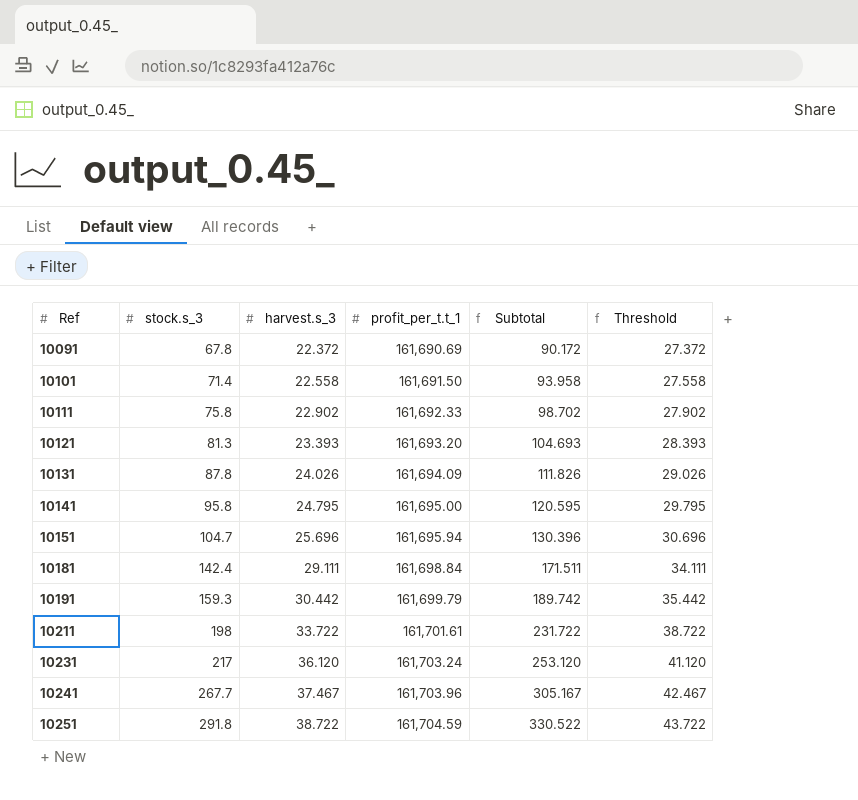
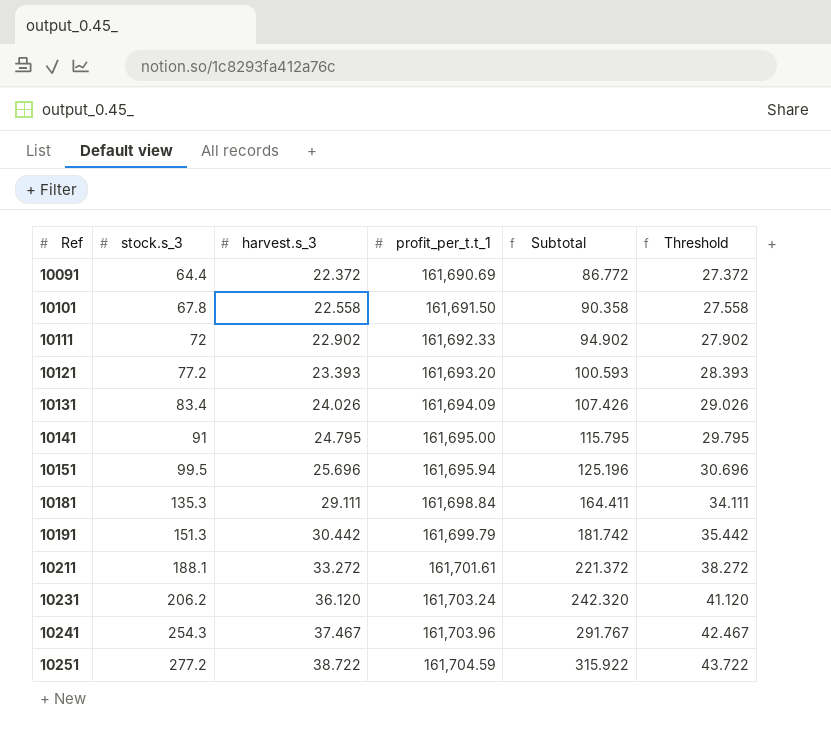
10091 | stock.s_3: 67.8 -> 64.4
10091 | Subtotal: 90.172 -> 86.772
10101 | stock.s_3: 71.4 -> 67.8
10101 | Subtotal: 93.958 -> 90.358
10111 | stock.s_3: 75.8 -> 72
10111 | Subtotal: 98.702 -> 94.902
10121 | stock.s_3: 81.3 -> 77.2
10121 | Subtotal: 104.693 -> 100.593
10131 | stock.s_3: 87.8 -> 83.4
10131 | Subtotal: 111.826 -> 107.426
10141 | stock.s_3: 95.8 -> 91
10141 | Subtotal: 120.595 -> 115.795
10151 | stock.s_3: 104.7 -> 99.5
10151 | Subtotal: 130.396 -> 125.196
10181 | stock.s_3: 142.4 -> 135.3
10181 | Subtotal: 171.511 -> 164.411
10191 | stock.s_3: 159.3 -> 151.3
10191 | Subtotal: 189.742 -> 181.742
10211 | stock.s_3: 198 -> 188.1
10211 | harvest.s_3: 33.722 -> 33.272
10211 | Subtotal: 231.722 -> 221.372
10211 | Threshold: 38.722 -> 38.272
10231 | stock.s_3: 217 -> 206.2
10231 | Subtotal: 253.120 -> 242.320
10241 | stock.s_3: 267.7 -> 254.3
10241 | Subtotal: 305.167 -> 291.767
10251 | stock.s_3: 291.8 -> 277.2
10251 | Subtotal: 330.522 -> 315.922

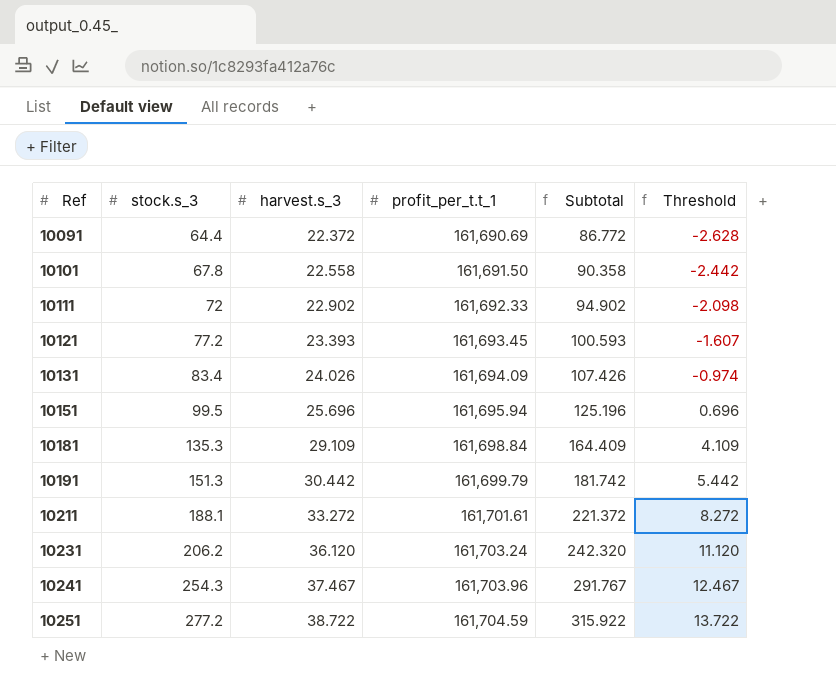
column Threshold | formula: [harvest.s_3] + 5 -> [harvest.s_3] - 25
row 10141: 91 | 24.795 | 161,695.00 | 115.795 | 29.795 -> none
10121 | profit_per_t.t_1: 161,693.20 -> 161,693.45
10181 | harvest.s_3: 29.111 -> 29.109
10181 | Subtotal: 164.411 -> 164.409

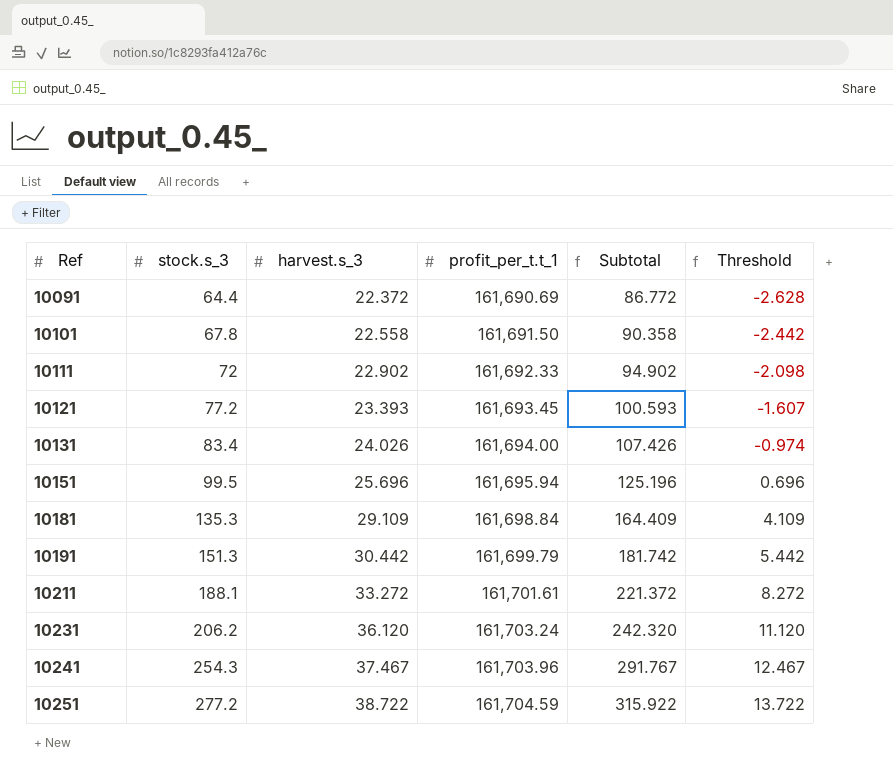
10131 | profit_per_t.t_1: 161,694.09 -> 161,694.00

